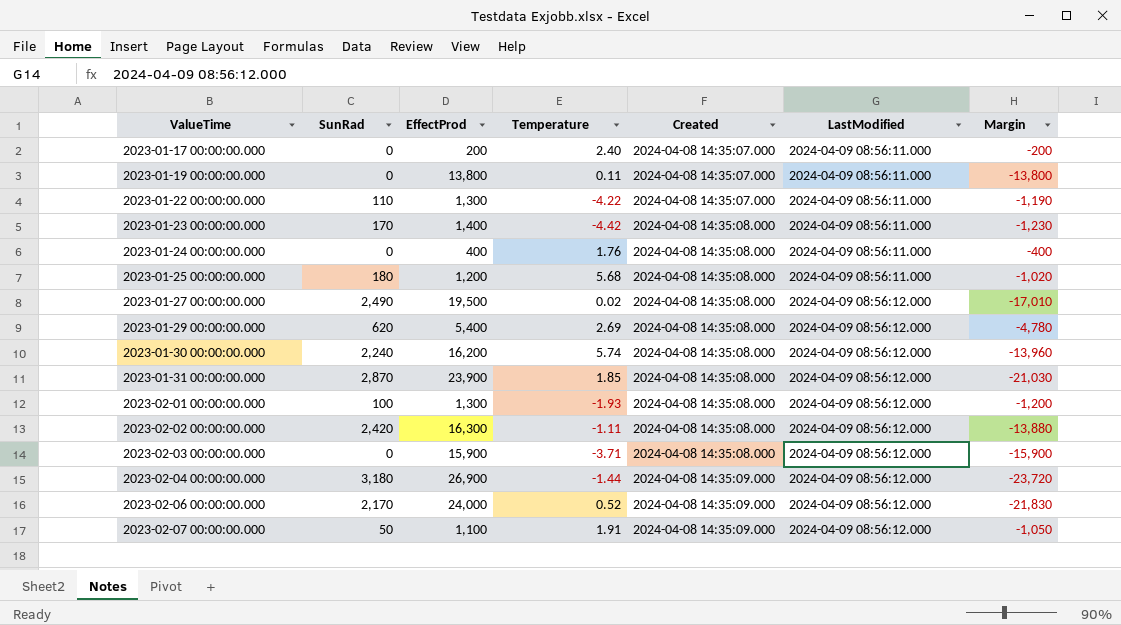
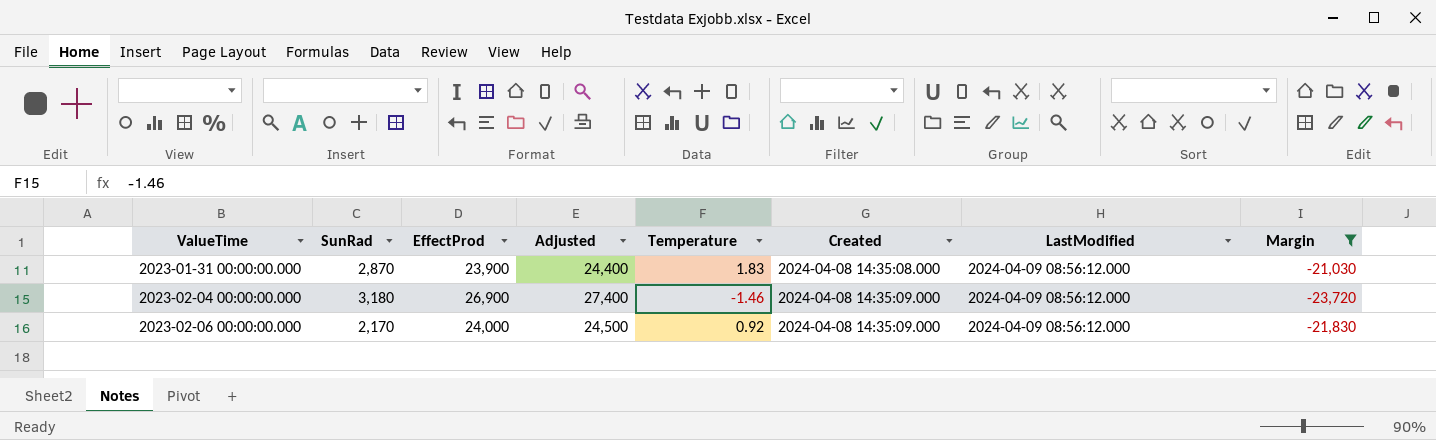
filter: none -> Margin <= -21,030
column Adjusted | formula: none -> [EffectProd] + 500
2023-01-31 00:00:00.000 | Temperature: 1.85 -> 1.83
2023-02-04 00:00:00.000 | Temperature: -1.44 -> -1.46
2023-02-06 00:00:00.000 | Temperature: 0.52 -> 0.92

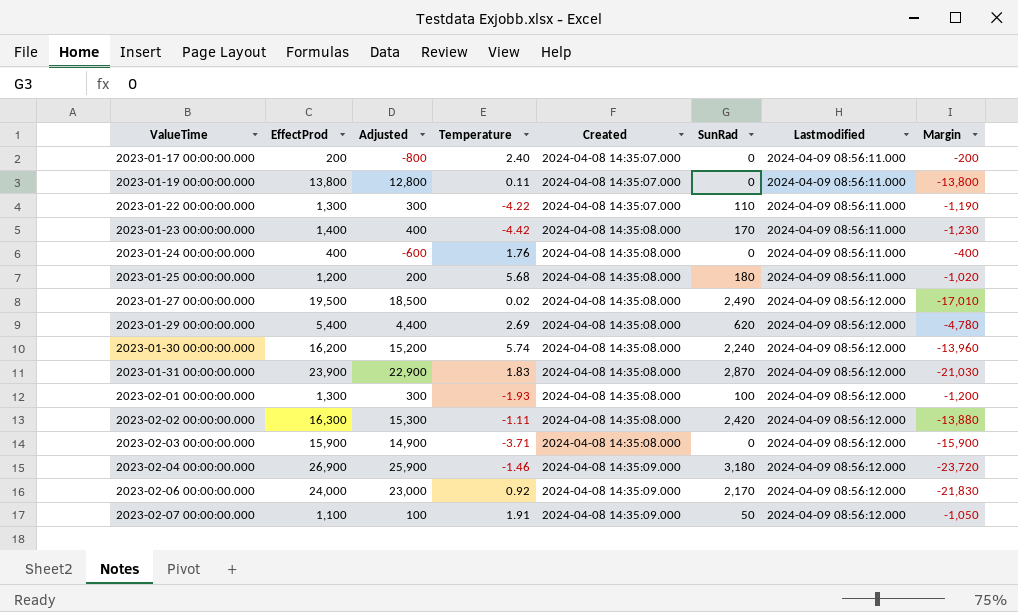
filter: Margin <= -21,030 -> none
column Adjusted | formula: [EffectProd] + 500 -> [EffectProd] - 1000
column SunRad | position: 2 -> 6
column name: LastModified -> Lastmodified

